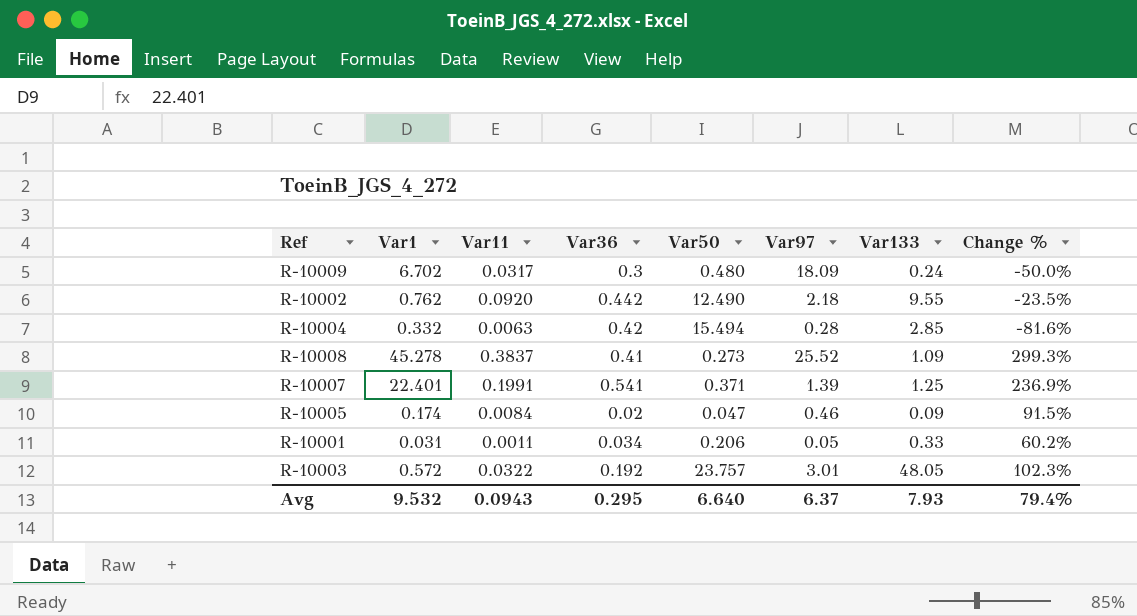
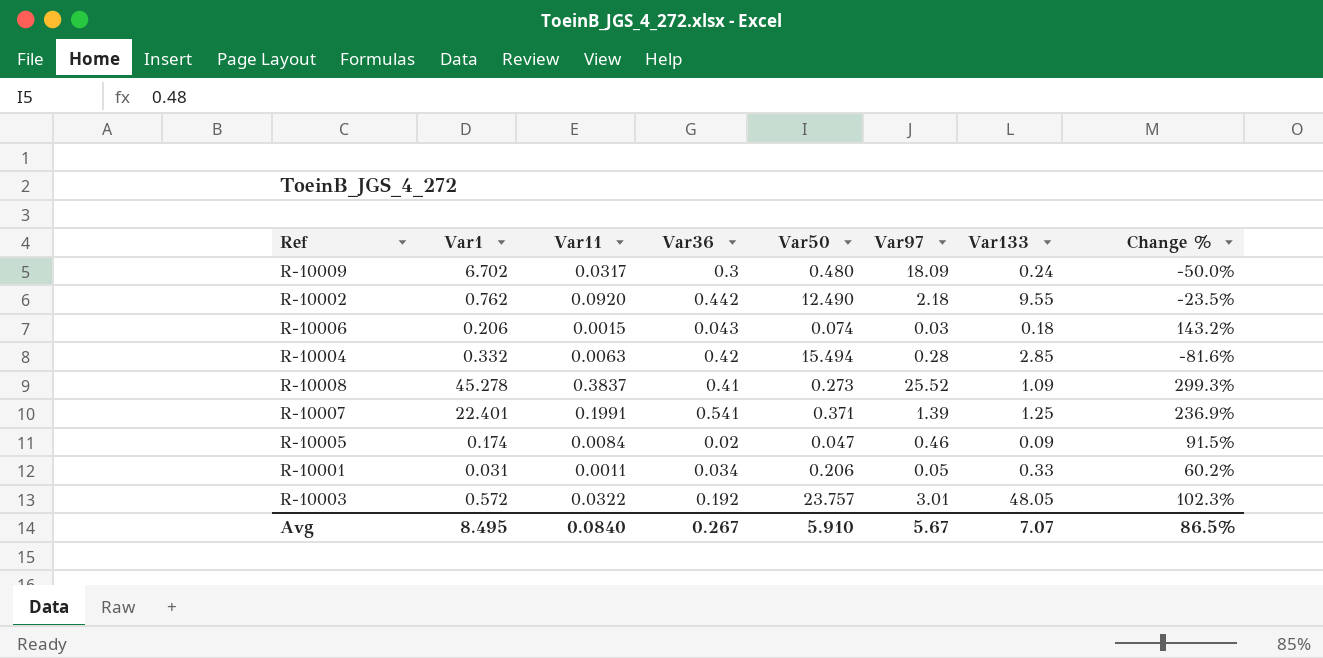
row R-10006: none -> 0.206 | 0.0015 | 0.043 | 0.074 | 0.03 | 0.18 | 143.2%
Avg | Var1: 9.532 -> 8.495
Avg | Var11: 0.0943 -> 0.0840
Avg | Var36: 0.295 -> 0.267
Avg | Var50: 6.640 -> 5.910
Avg | Var97: 6.37 -> 5.67
Avg | Var133: 7.93 -> 7.07
Avg | Change %: 79.4% -> 86.5%

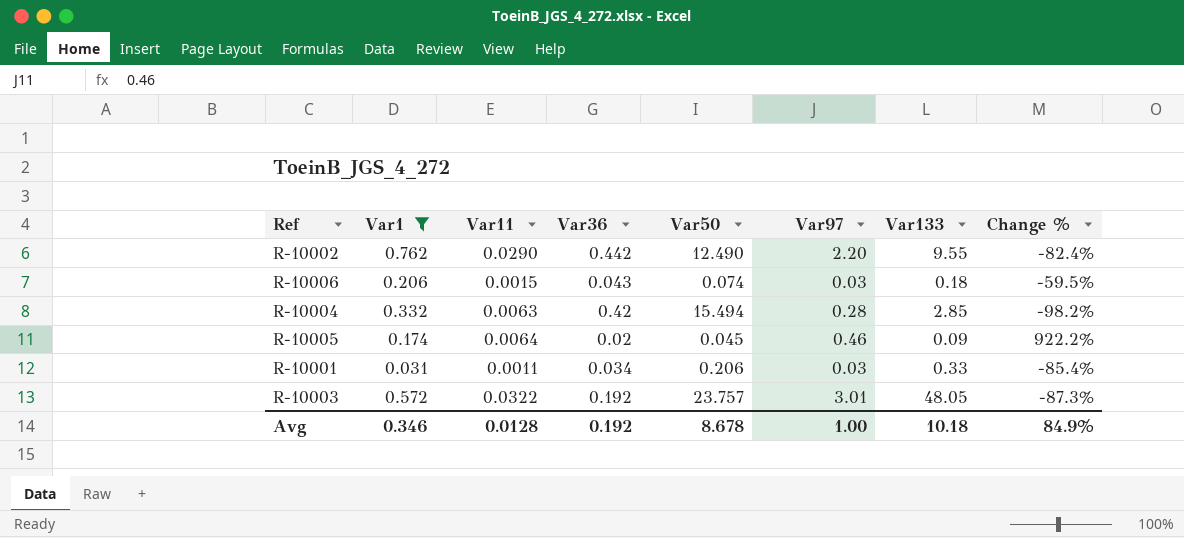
filter: none -> Var1 <= 0.762
column Change % | formula: ([Var133] - [Var50]) / [Var50] -> ([Var97] - [Var50]) / [Var50]
R-10002 | Var11: 0.0920 -> 0.0290
R-10002 | Var97: 2.18 -> 2.20
R-10005 | Var11: 0.0084 -> 0.0064
R-10005 | Var50: 0.047 -> 0.045
R-10001 | Var97: 0.05 -> 0.03
Avg | Var1: 8.495 -> 0.346
Avg | Var11: 0.0840 -> 0.0128
Avg | Var36: 0.267 -> 0.192
Avg | Var50: 5.910 -> 8.678
Avg | Var97: 5.67 -> 1.00
Avg | Var133: 7.07 -> 10.18
Avg | Change %: 86.5% -> 84.9%

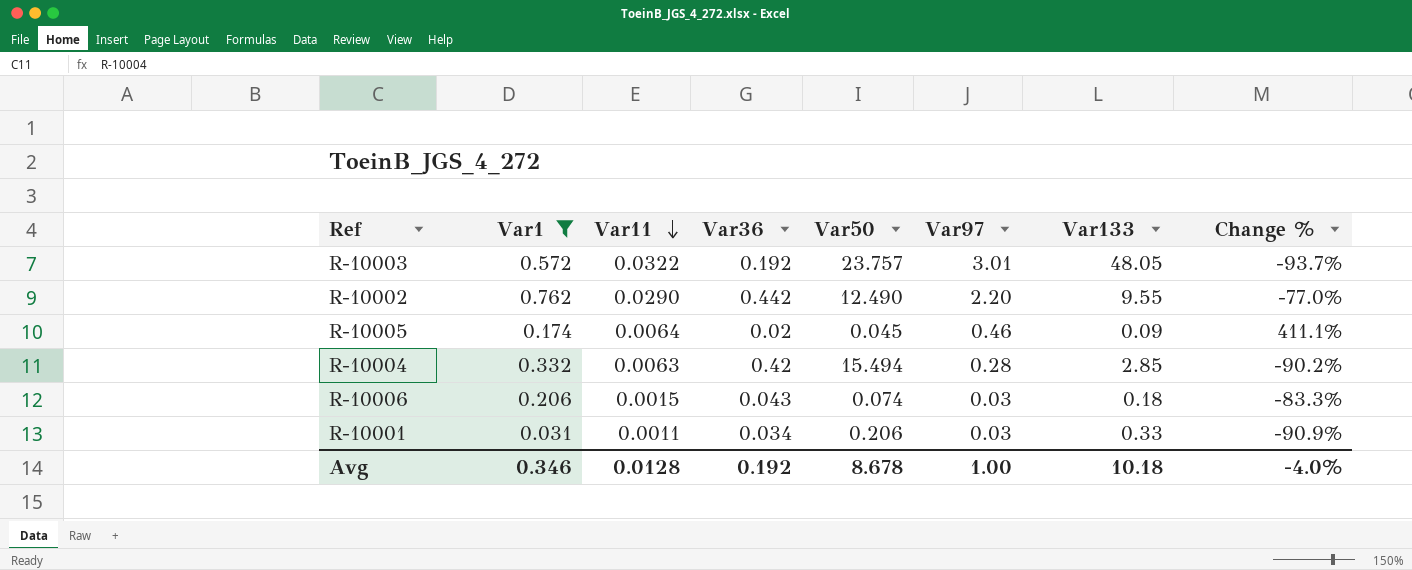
row order: none -> Var11 descending
column Change % | formula: ([Var97] - [Var50]) / [Var50] -> ([Var97] - [Var133]) / [Var133]
Avg | Change %: 84.9% -> -4.0%

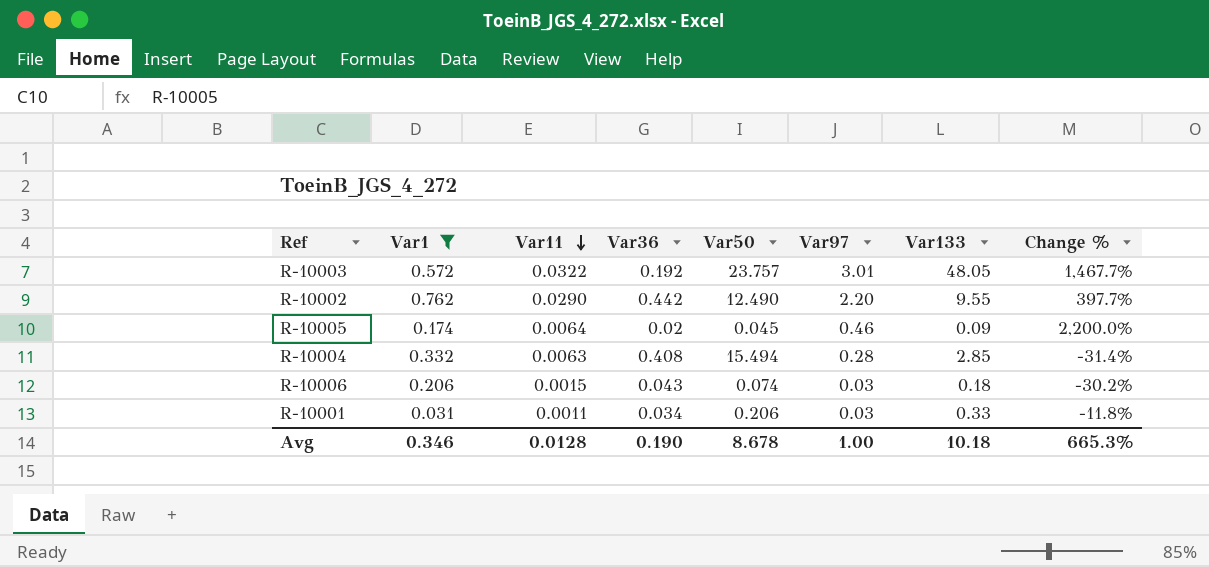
column Change % | formula: ([Var97] - [Var133]) / [Var133] -> ([Var97] - [Var36]) / [Var36]
R-10004 | Var36: 0.42 -> 0.408
Avg | Var36: 0.192 -> 0.190
Avg | Change %: -4.0% -> 665.3%

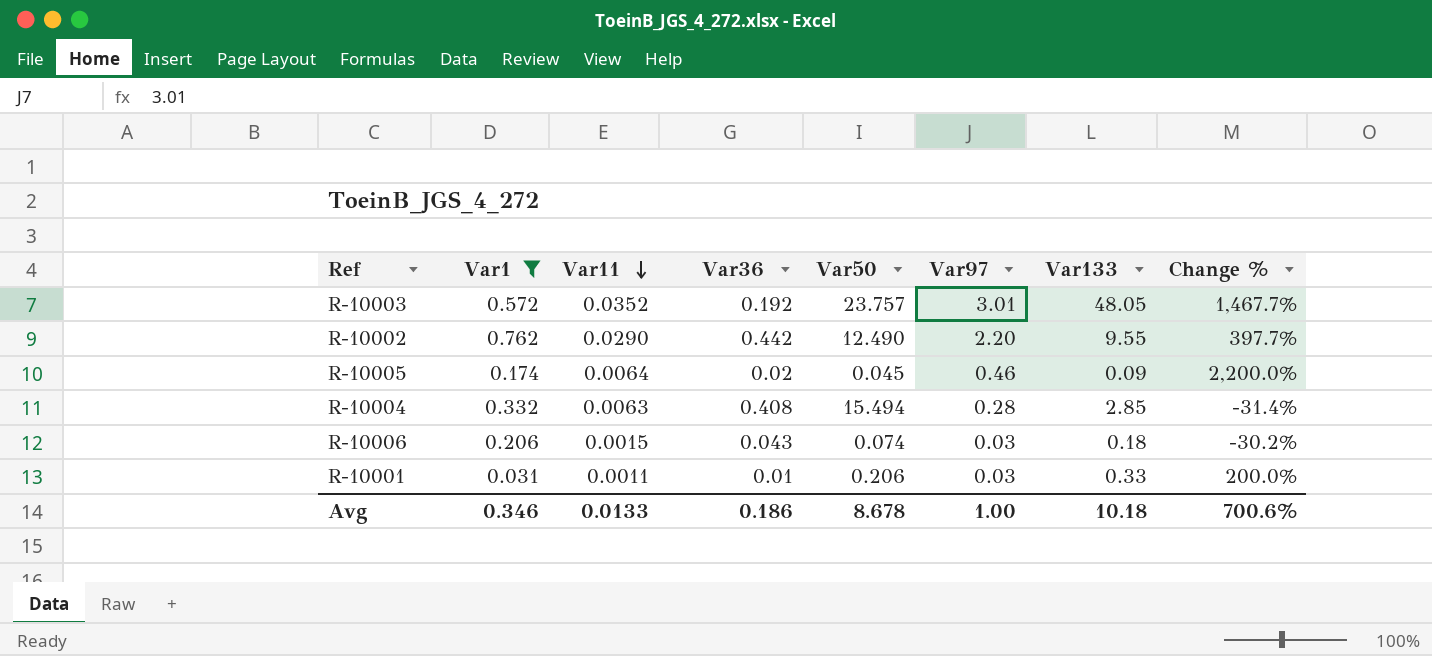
R-10003 | Var11: 0.0322 -> 0.0352
R-10001 | Var36: 0.034 -> 0.01
R-10001 | Change %: -11.8% -> 200.0%
Avg | Var11: 0.0128 -> 0.0133
Avg | Var36: 0.190 -> 0.186
Avg | Change %: 665.3% -> 700.6%

